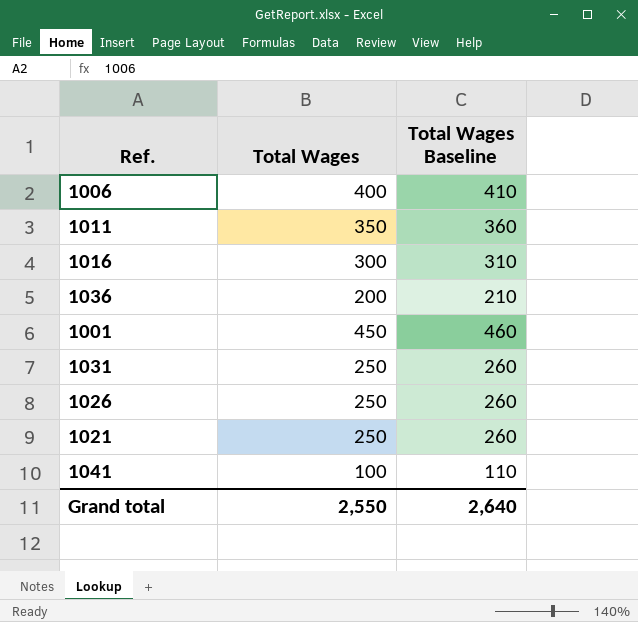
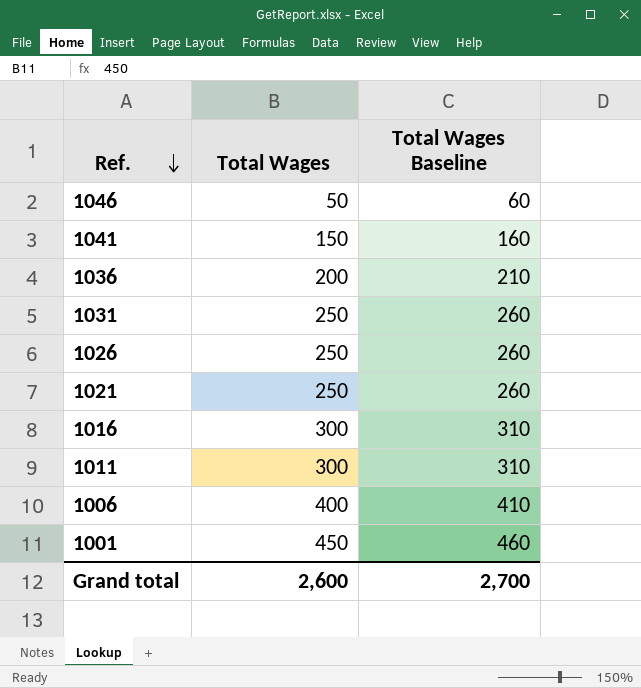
row order: none -> Ref. descending
row 1046: none -> 50 | 60
1041 | Total Wages: 100 -> 150
1041 | Total Wages Baseline: 110 -> 160
1011 | Total Wages: 350 -> 300
1011 | Total Wages Baseline: 360 -> 310
Grand total | Total Wages: 2,550 -> 2,600
Grand total | Total Wages Baseline: 2,640 -> 2,700

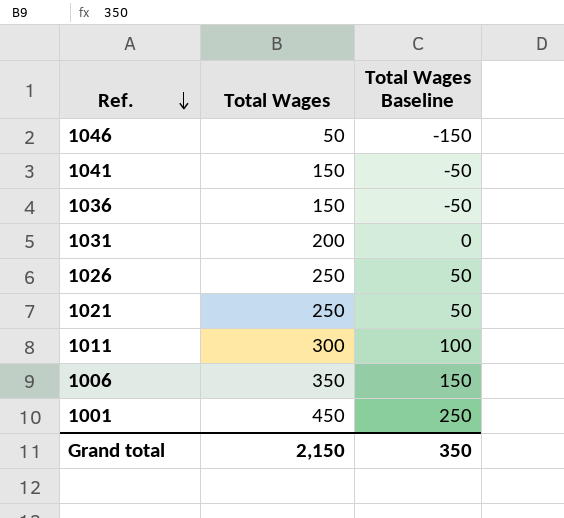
column Total Wages Baseline | formula: [Total Wages] + 10 -> [Total Wages] - 200
row 1016: 300 | 310 -> none
1036 | Total Wages: 200 -> 150
1031 | Total Wages: 250 -> 200
1006 | Total Wages: 400 -> 350
Grand total | Total Wages: 2,600 -> 2,150
Grand total | Total Wages Baseline: 2,700 -> 350

